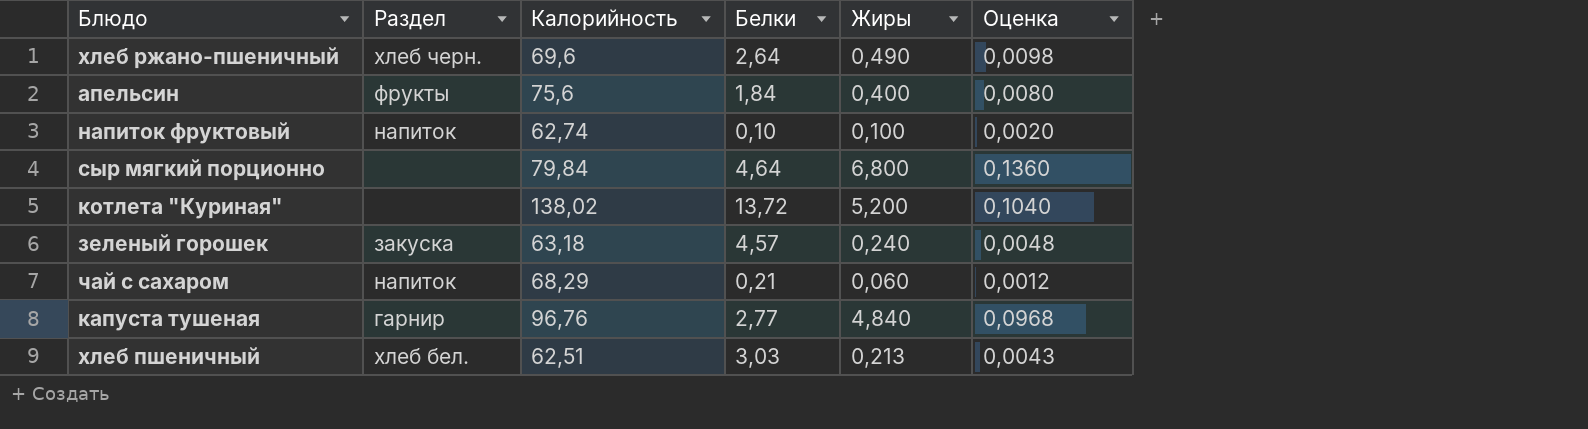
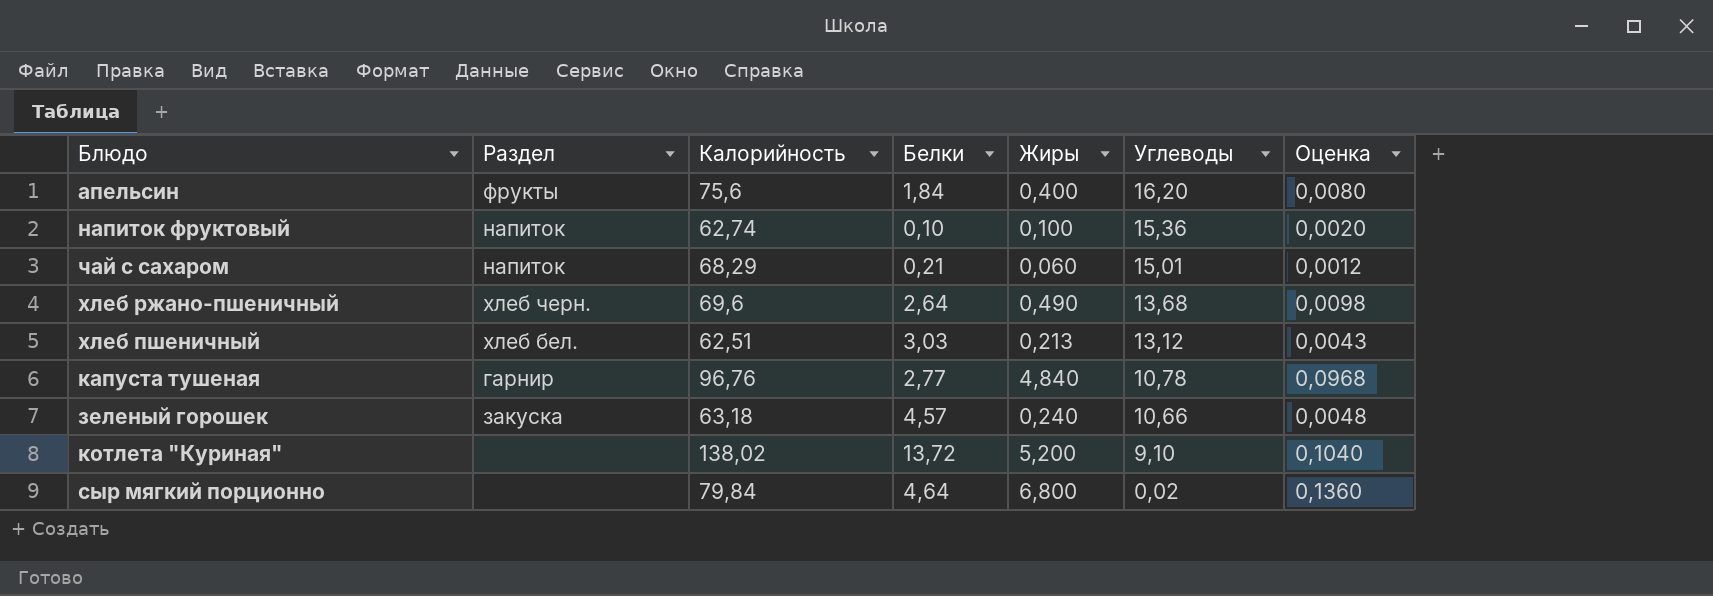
row order: none -> Углеводы descending
column Углеводы | position: none -> 6

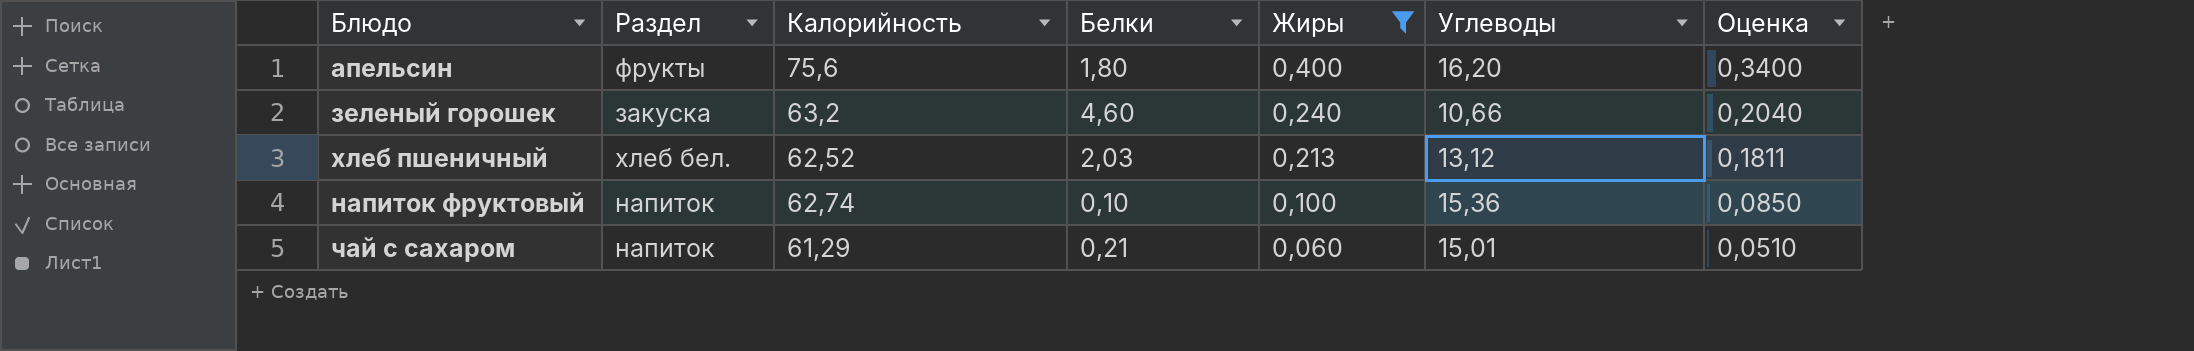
filter: none -> Жиры <= 0,400
row order: Углеводы descending -> Жиры descending
column Оценка | formula: [Жиры] * 0,02 -> [Жиры] * 0,85
апельсин | Белки: 1,84 -> 1,80
зеленый горошек | Калорийность: 63,18 -> 63,2
зеленый горошек | Белки: 4,57 -> 4,60
хлеб пшеничный | Калорийность: 62,51 -> 62,52
хлеб пшеничный | Белки: 3,03 -> 2,03
чай с сахаром | Калорийность: 68,29 -> 61,29

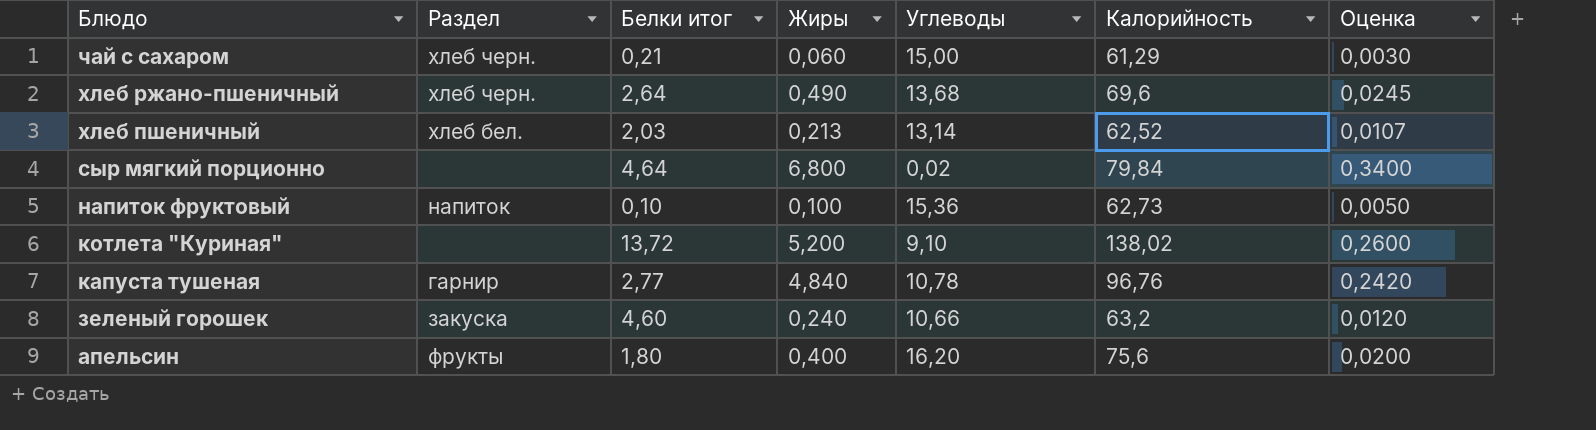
filter: Жиры <= 0,400 -> none
row order: Жиры descending -> Блюдо descending
column name: Белки -> Белки итог
column Калорийность | position: 3 -> 6
column Оценка | formula: [Жиры] * 0,85 -> [Жиры] * 0,05
чай с сахаром | Раздел: напиток -> хлеб черн.
чай с сахаром | Углеводы: 15,01 -> 15,00
хлеб пшеничный | Углеводы: 13,12 -> 13,14
напиток фруктовый | Калорийность: 62,74 -> 62,73

